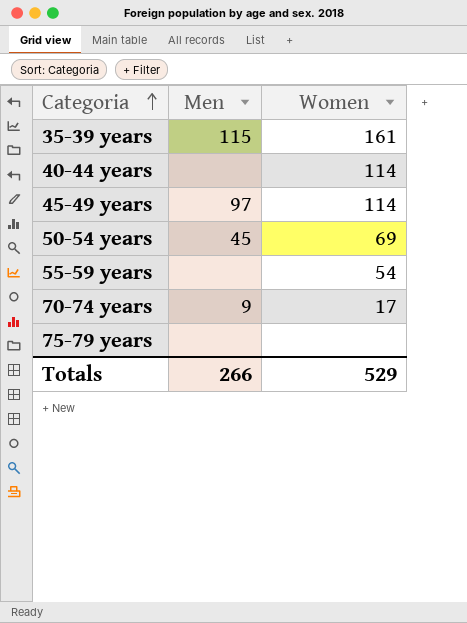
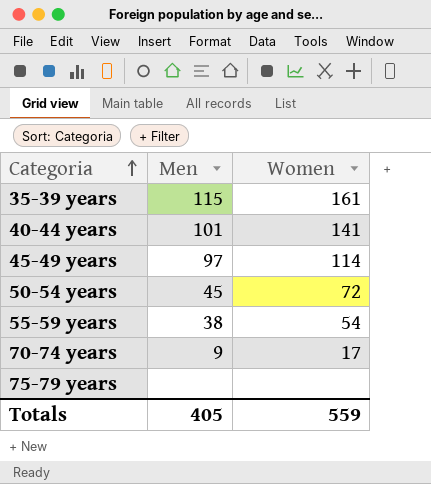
40-44 years | Men: none -> 101
40-44 years | Women: 114 -> 141
50-54 years | Women: 69 -> 72
55-59 years | Men: none -> 38
Totals | Men: 266 -> 405
Totals | Women: 529 -> 559

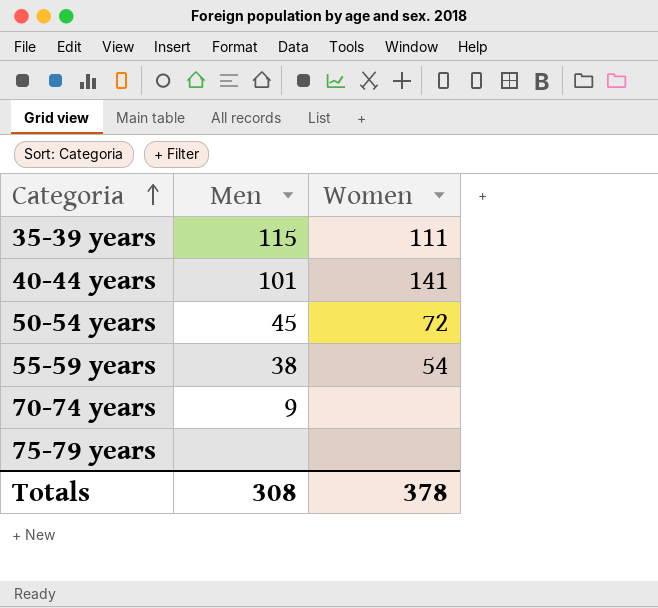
row 45-49 years: 97 | 114 -> none
35-39 years | Women: 161 -> 111
70-74 years | Women: 17 -> none
Totals | Men: 405 -> 308
Totals | Women: 559 -> 378

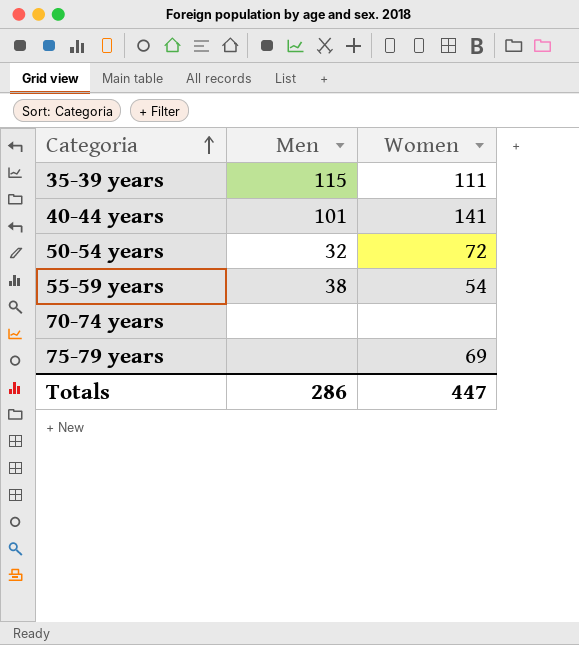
50-54 years | Men: 45 -> 32
70-74 years | Men: 9 -> none
75-79 years | Women: none -> 69
Totals | Men: 308 -> 286
Totals | Women: 378 -> 447

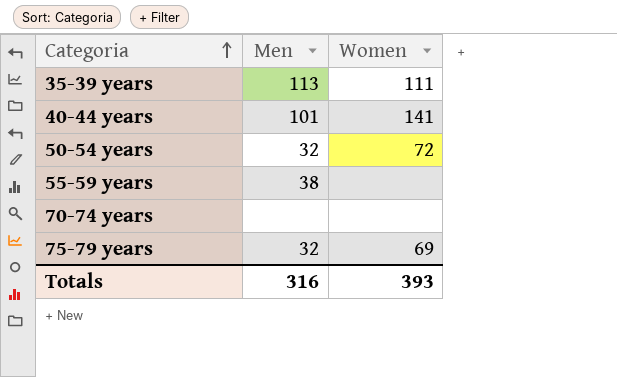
35-39 years | Men: 115 -> 113
55-59 years | Women: 54 -> none
75-79 years | Men: none -> 32
Totals | Men: 286 -> 316
Totals | Women: 447 -> 393

